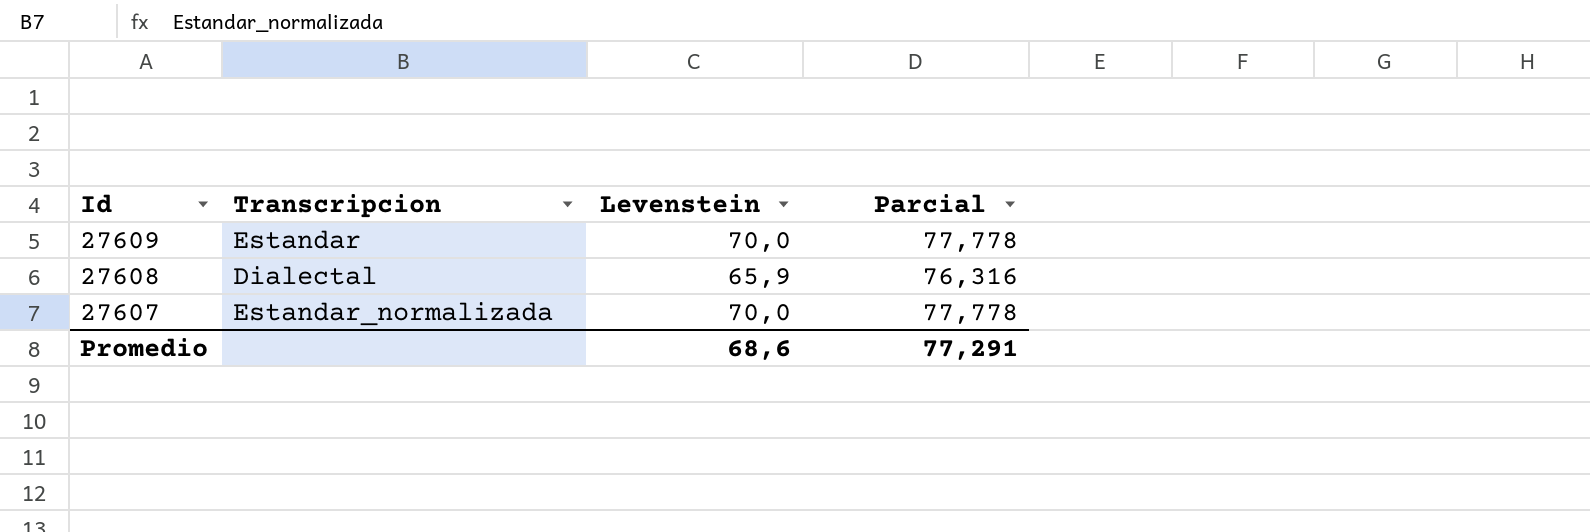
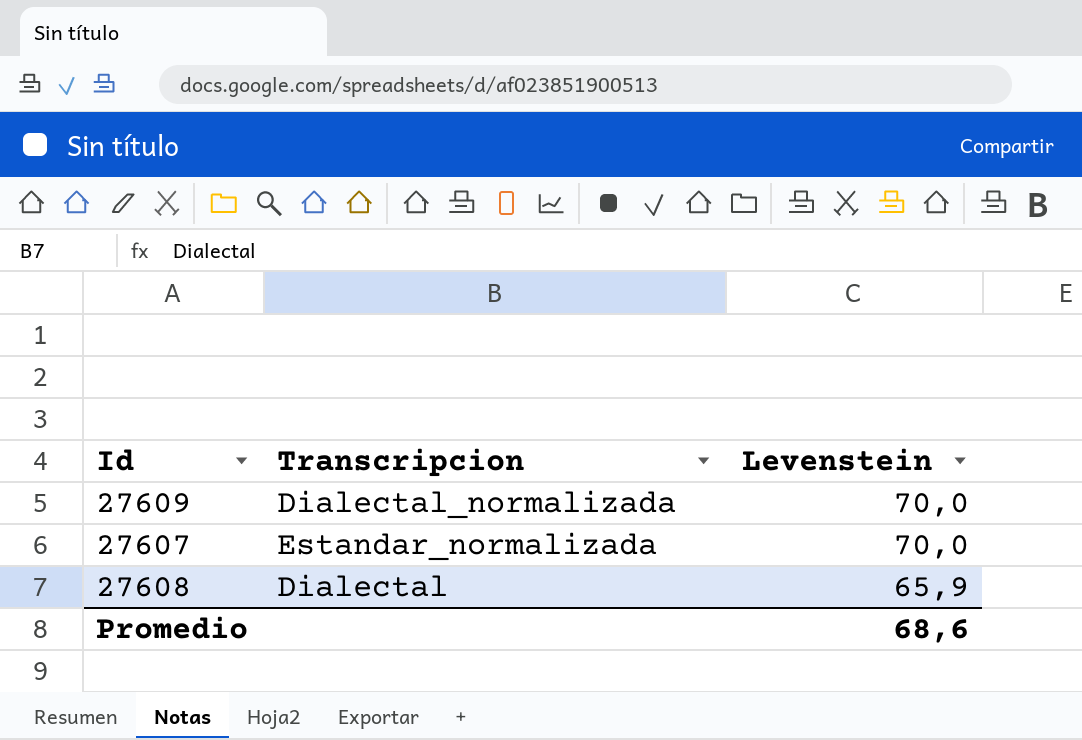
row order: Id descending -> Levenstein descending
column Parcial | position: 4 -> none
27609 | Transcripcion: Estandar -> Dialectal_normalizada

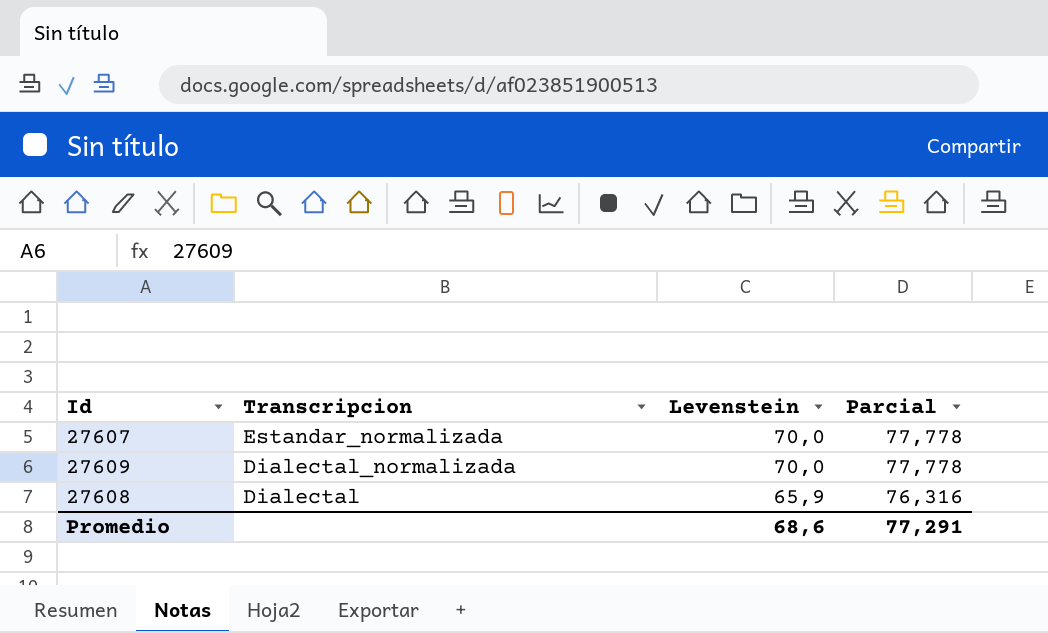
row order: Levenstein descending -> Transcripcion descending
column Parcial | position: none -> 4

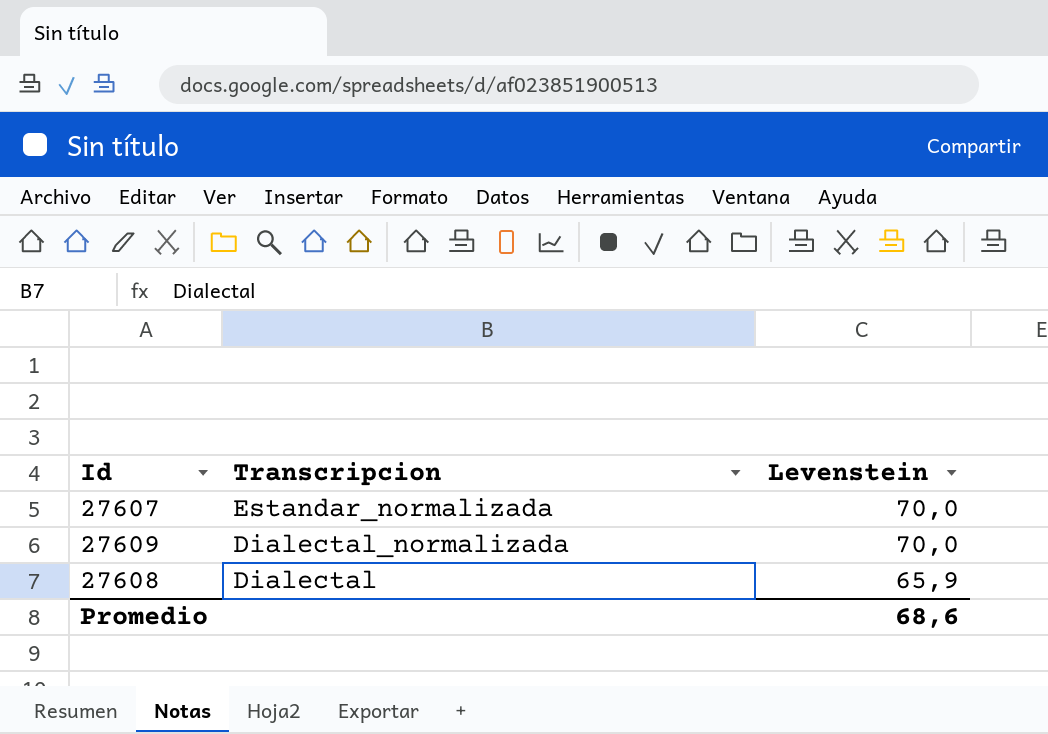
column Parcial | position: 4 -> none

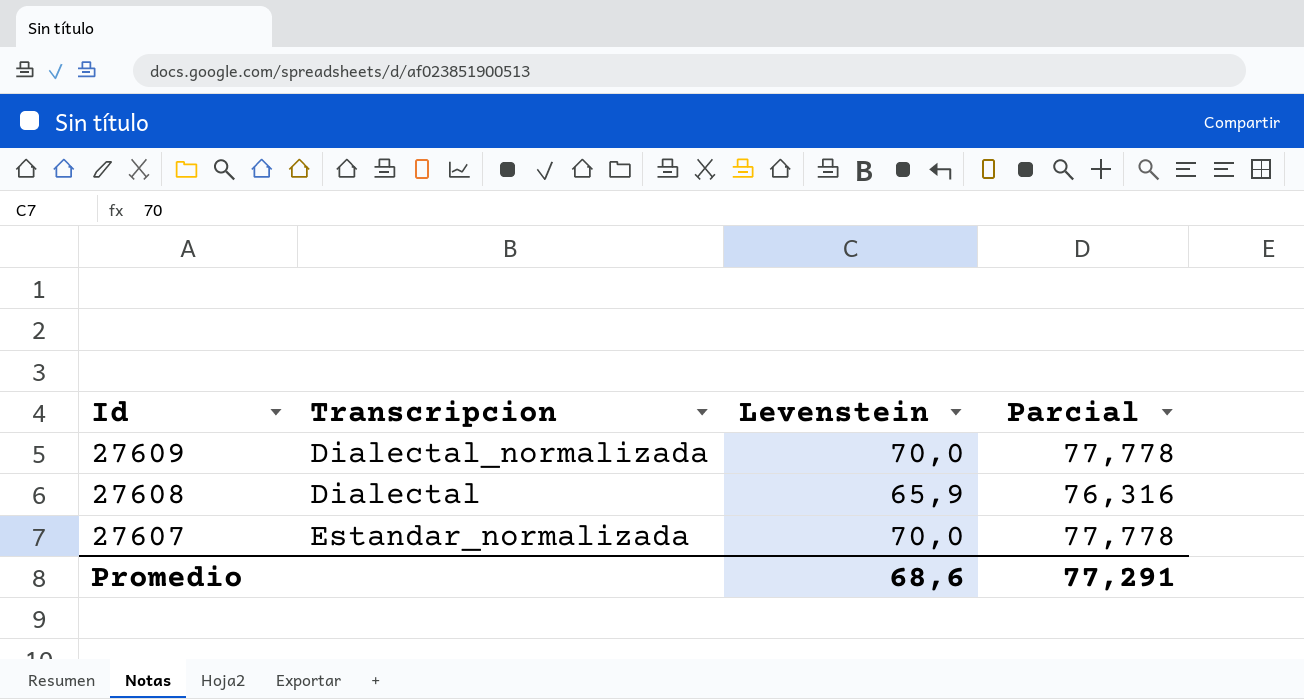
row order: Transcripcion descending -> Id descending
column Parcial | position: none -> 4

